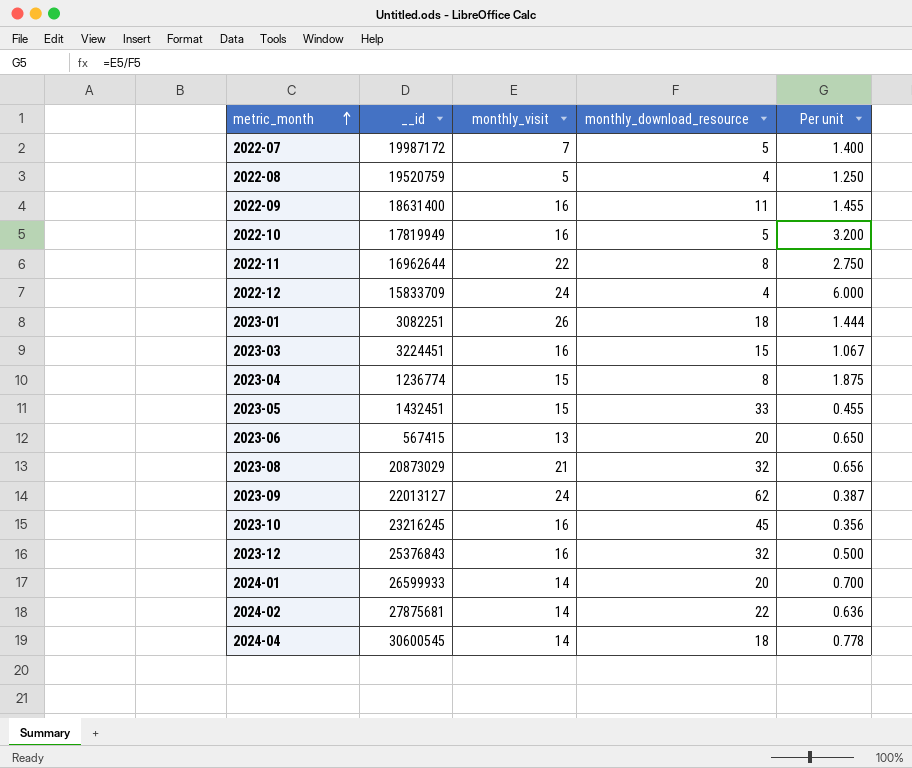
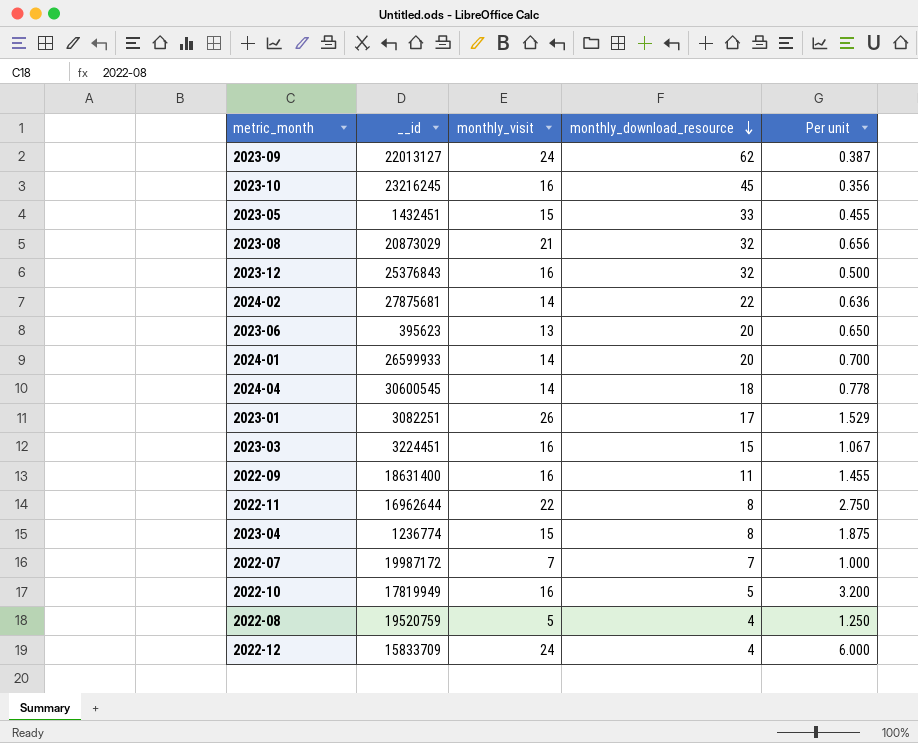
row order: metric_month ascending -> monthly_download_resource descending
2023-06 | __id: 567415 -> 395623
2023-01 | monthly_download_resource: 18 -> 17
2023-01 | Per unit: 1.444 -> 1.529
2022-07 | monthly_download_resource: 5 -> 7
2022-07 | Per unit: 1.400 -> 1.000

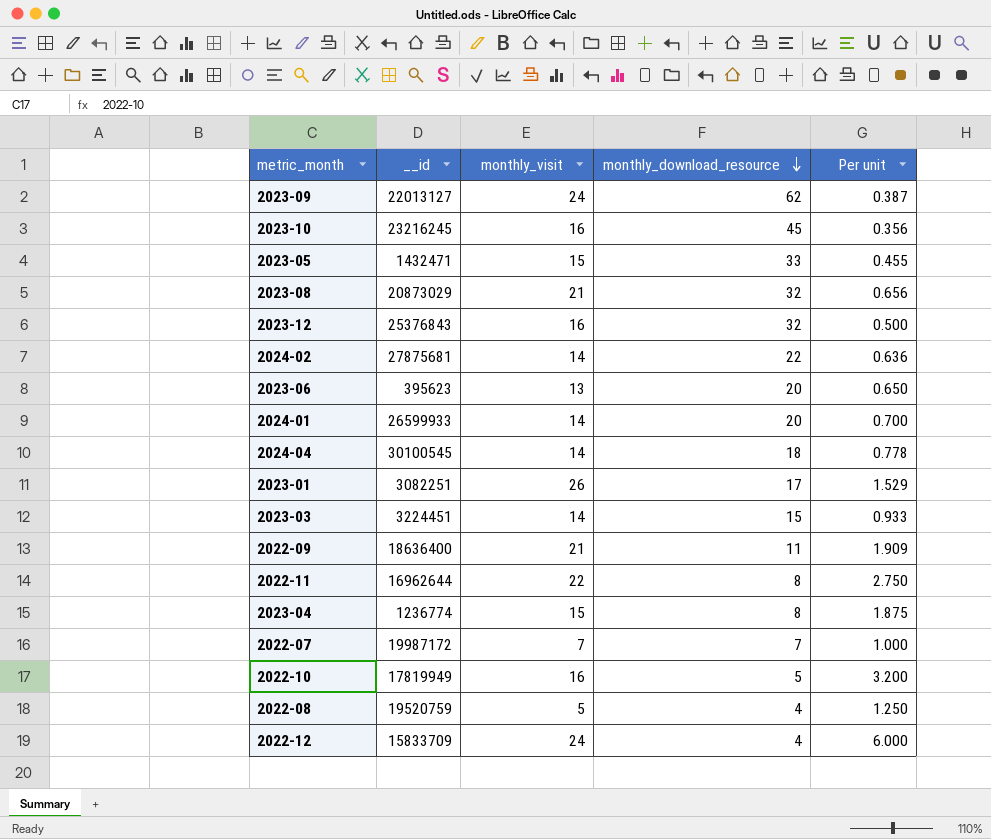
2023-05 | __id: 1432451 -> 1432471
2024-04 | __id: 30600545 -> 30100545
2023-03 | monthly_visit: 16 -> 14
2023-03 | Per unit: 1.067 -> 0.933
2022-09 | __id: 18631400 -> 18636400
2022-09 | monthly_visit: 16 -> 21
2022-09 | Per unit: 1.455 -> 1.909

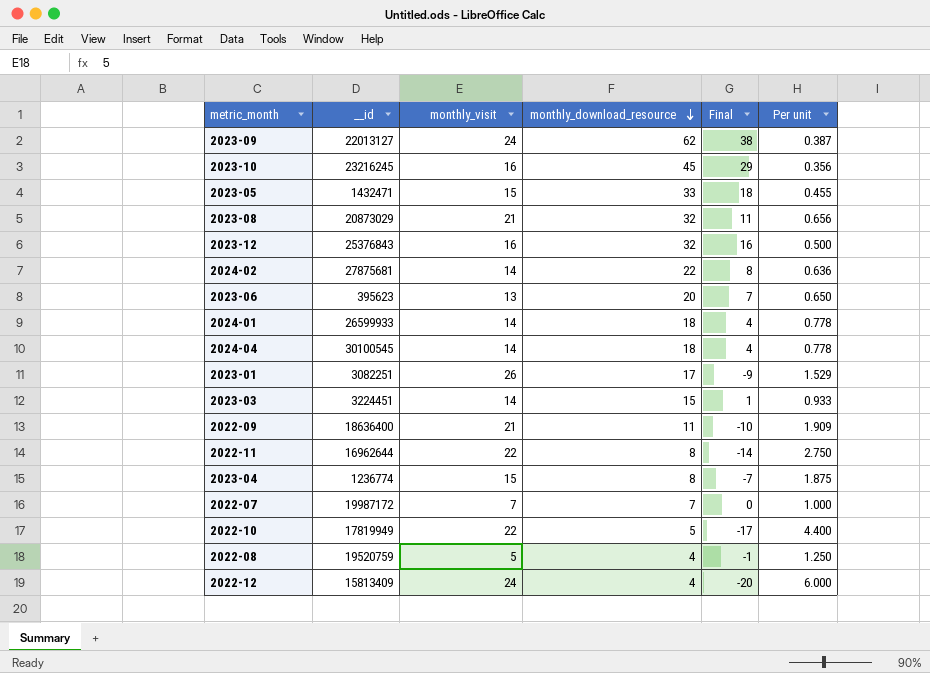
column Final | formula: none -> [monthly_download_resource] - [monthly_visit]
2024-01 | monthly_download_resource: 20 -> 18
2024-01 | Per unit: 0.700 -> 0.778
2022-10 | monthly_visit: 16 -> 22
2022-10 | Per unit: 3.200 -> 4.400
2022-12 | __id: 15833709 -> 15813409

